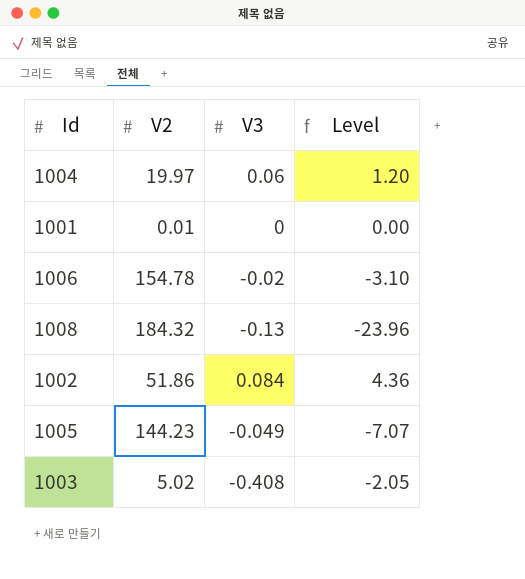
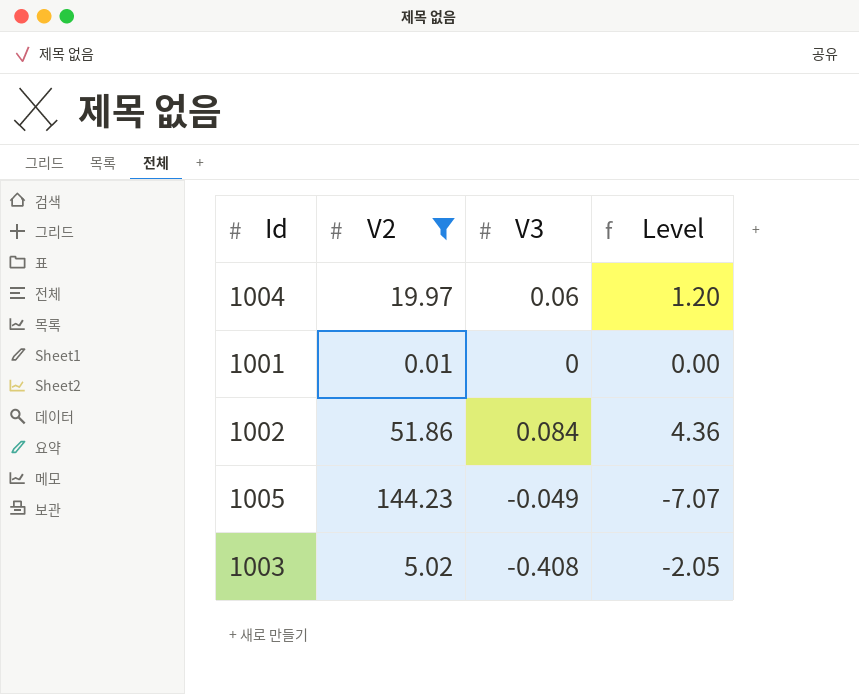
filter: none -> V2 <= 144.23

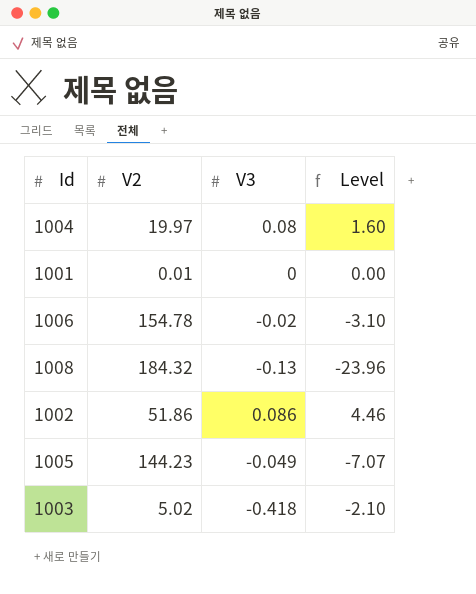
filter: V2 <= 144.23 -> none
1004 | V3: 0.06 -> 0.08
1004 | Level: 1.20 -> 1.60
1002 | V3: 0.084 -> 0.086
1002 | Level: 4.36 -> 4.46
1003 | V3: -0.408 -> -0.418
1003 | Level: -2.05 -> -2.10

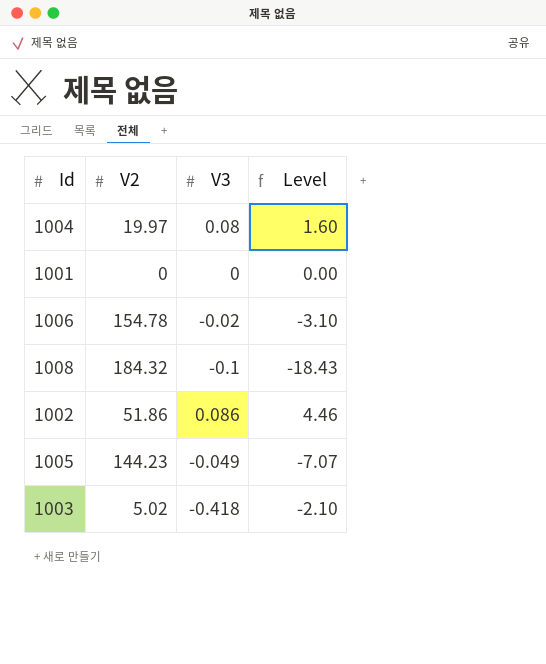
1001 | V2: 0.01 -> 0
1008 | V3: -0.13 -> -0.1
1008 | Level: -23.96 -> -18.43

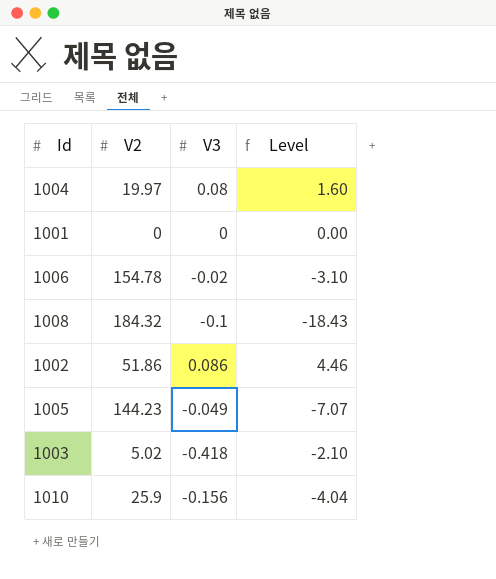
row 1010: none -> 25.9 | -0.156 | -4.04

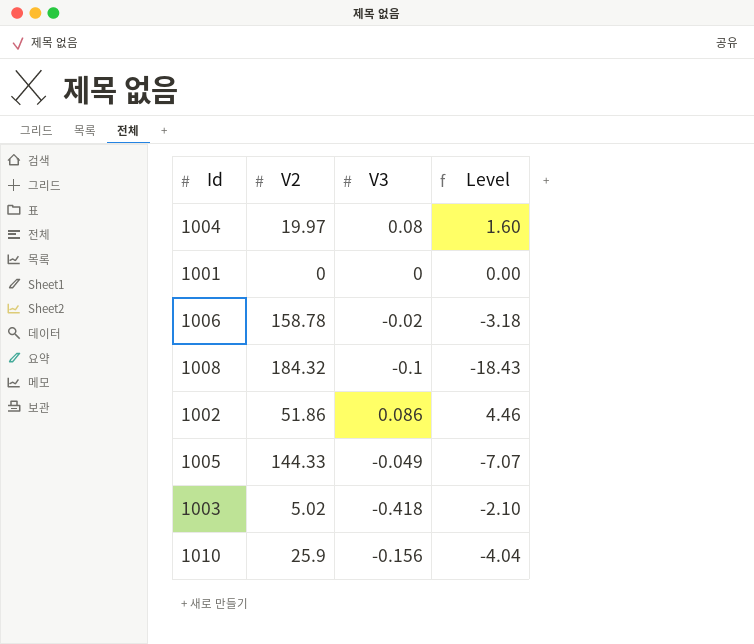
1006 | V2: 154.78 -> 158.78
1006 | Level: -3.10 -> -3.18
1005 | V2: 144.23 -> 144.33

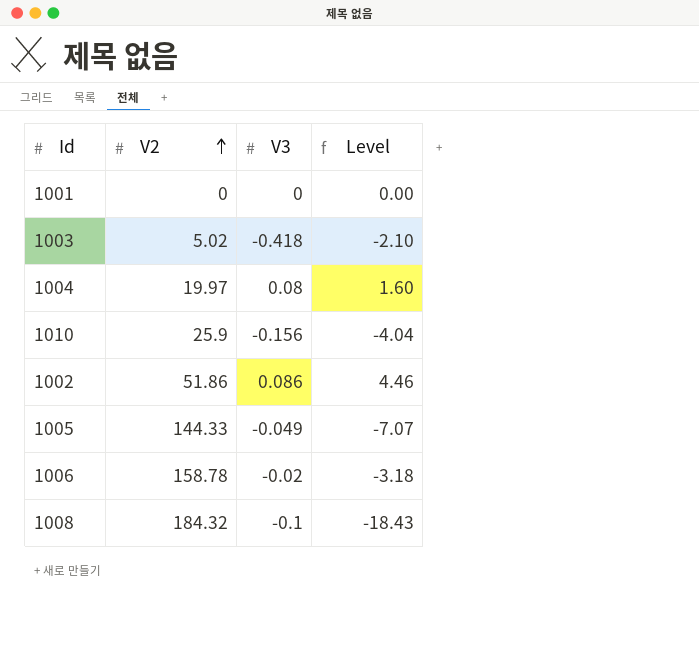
row order: none -> V2 ascending

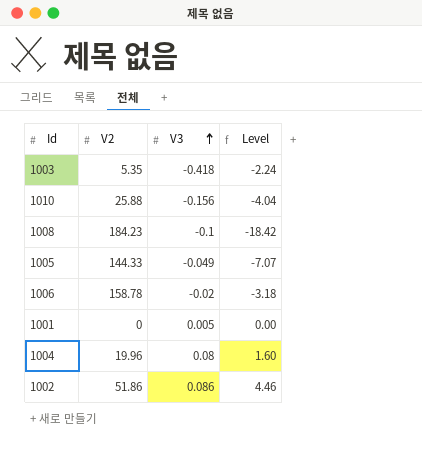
row order: V2 ascending -> V3 ascending
1003 | V2: 5.02 -> 5.35
1003 | Level: -2.10 -> -2.24
1010 | V2: 25.9 -> 25.88
1008 | V2: 184.32 -> 184.23
1008 | Level: -18.43 -> -18.42
1001 | V3: 0 -> 0.005
1004 | V2: 19.97 -> 19.96

